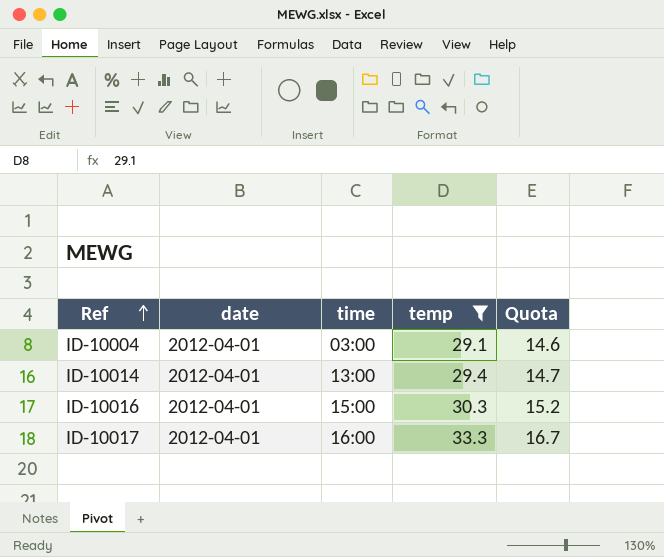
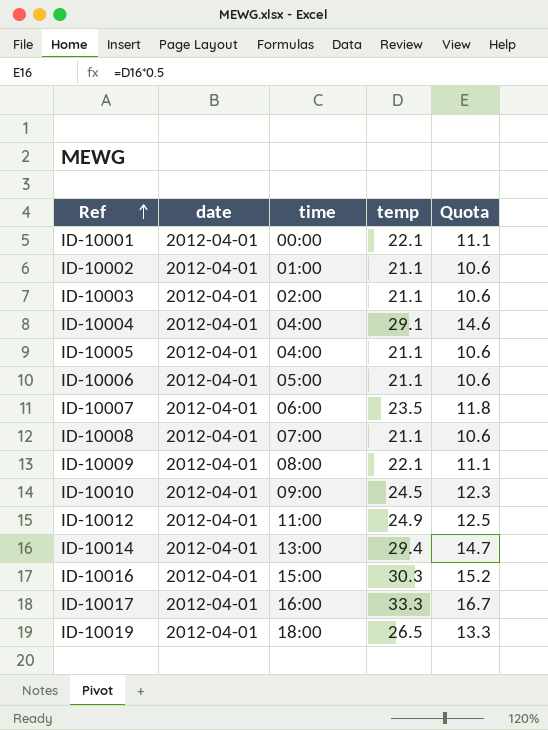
filter: temp >= 29.1 -> none
ID-10004 | time: 03:00 -> 04:00

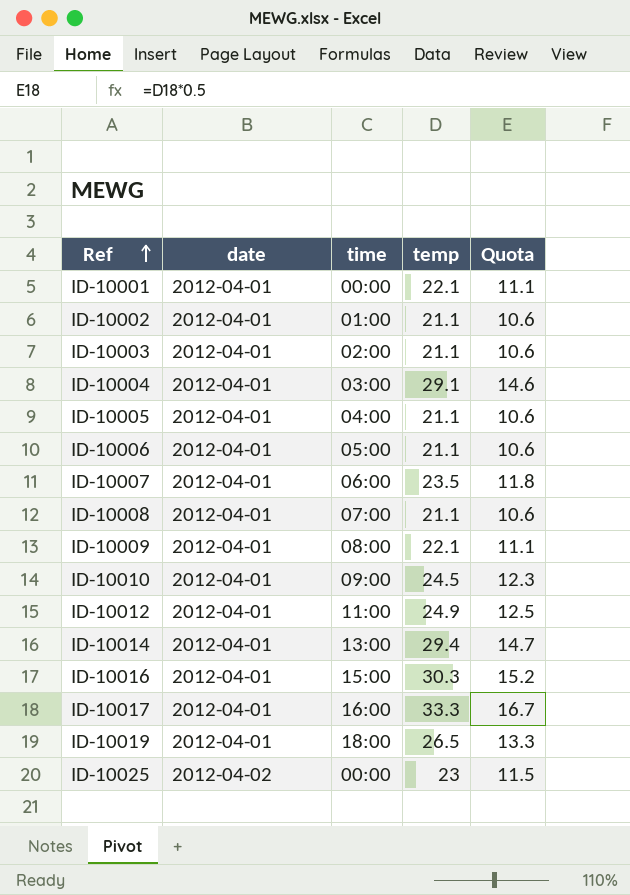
ID-10004 | time: 04:00 -> 03:00
row ID-10025: none -> 2012-04-02 | 00:00 | 23 | 11.5

